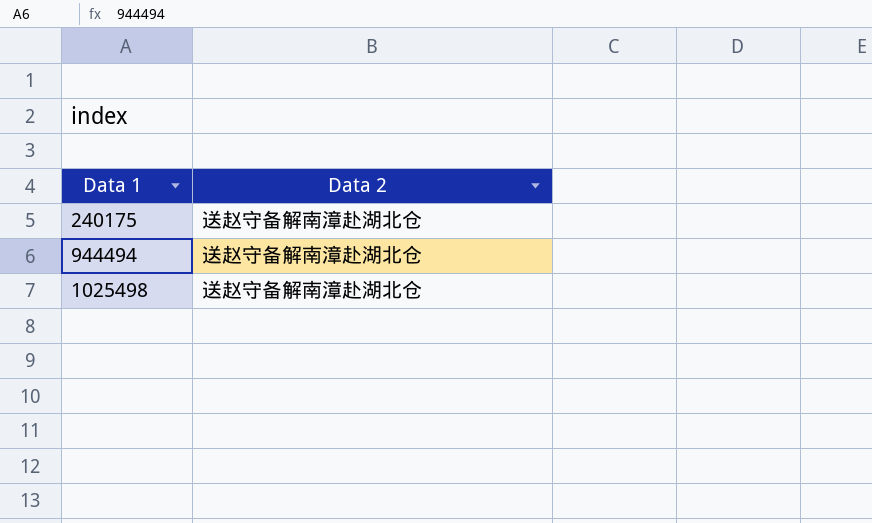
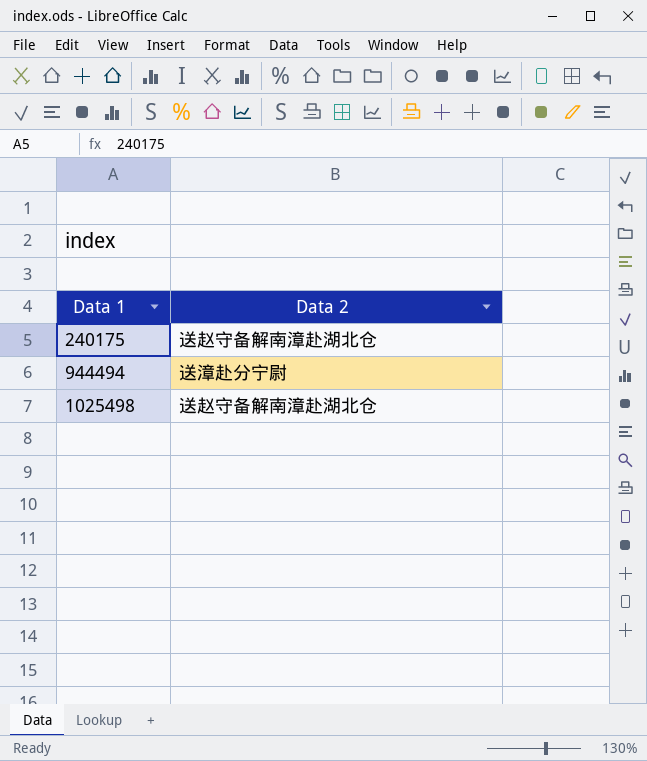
944494 | Data 2: 送赵守备解南漳赴湖北仓 -> 送漳赴分宁尉

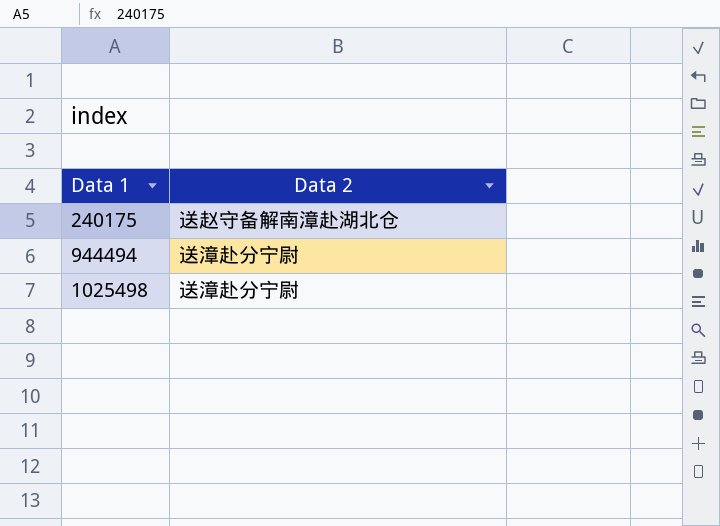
1025498 | Data 2: 送赵守备解南漳赴湖北仓 -> 送漳赴分宁尉

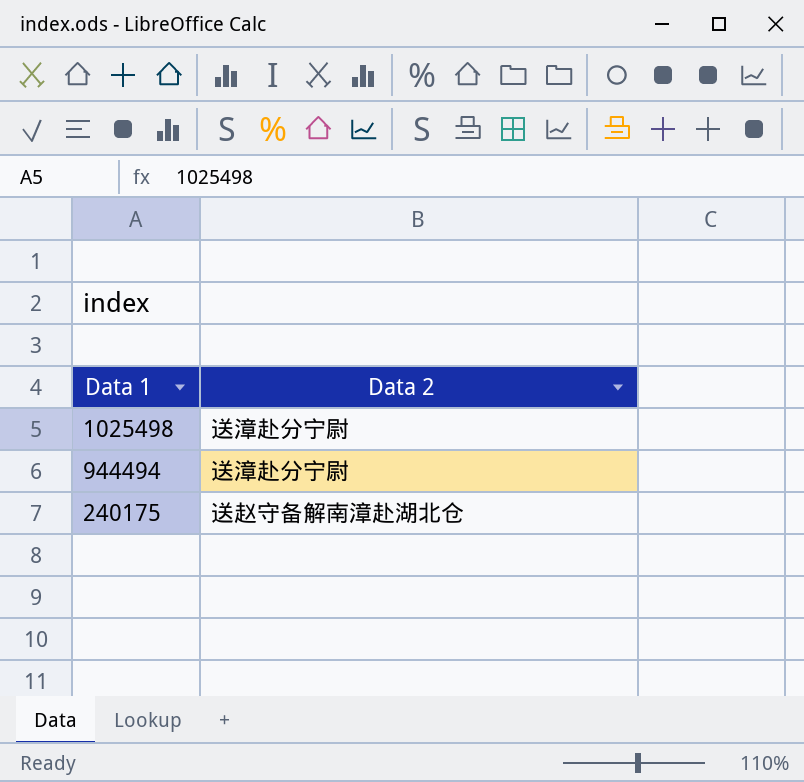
row order: Data 1 ascending -> Data 1 descending

